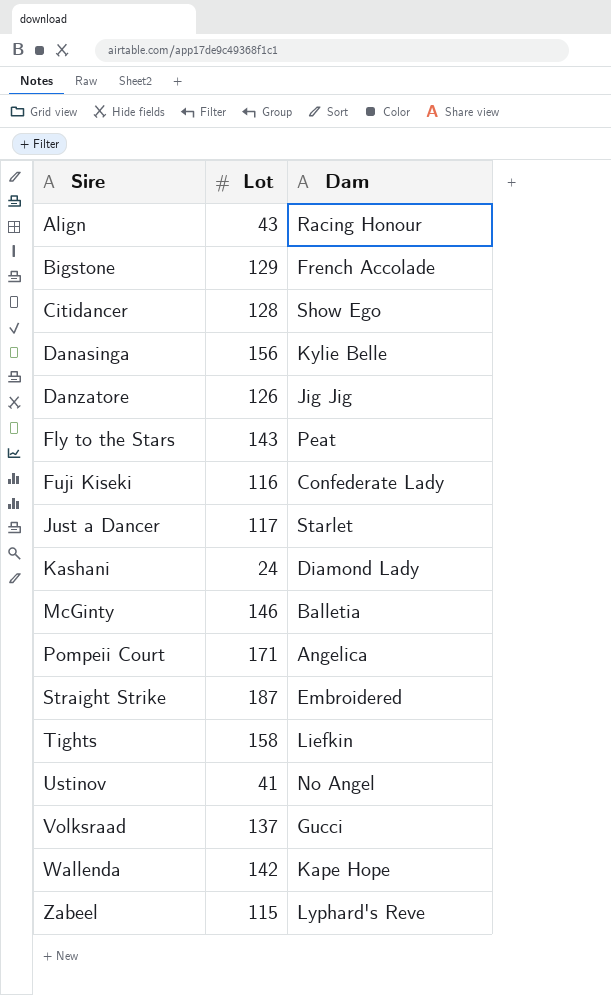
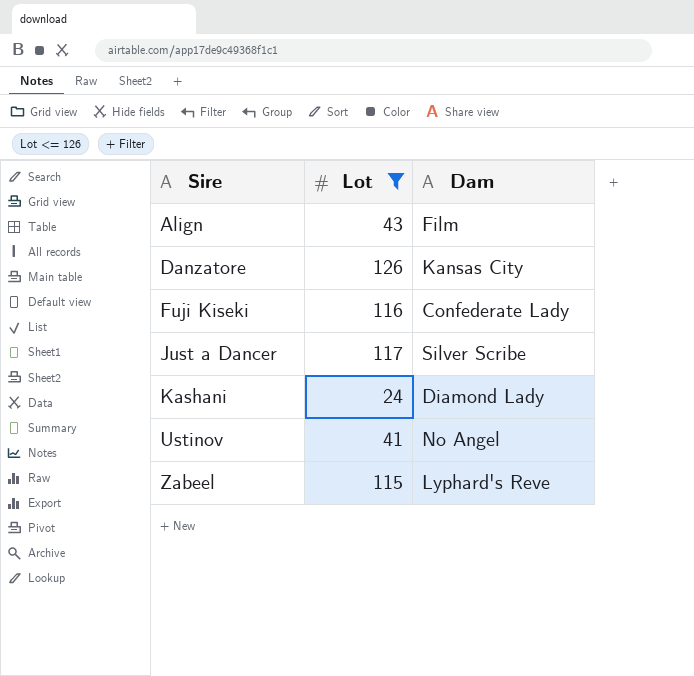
filter: none -> Lot <= 126
Align | Dam: Racing Honour -> Film
Danzatore | Dam: Jig Jig -> Kansas City
Just a Dancer | Dam: Starlet -> Silver Scribe

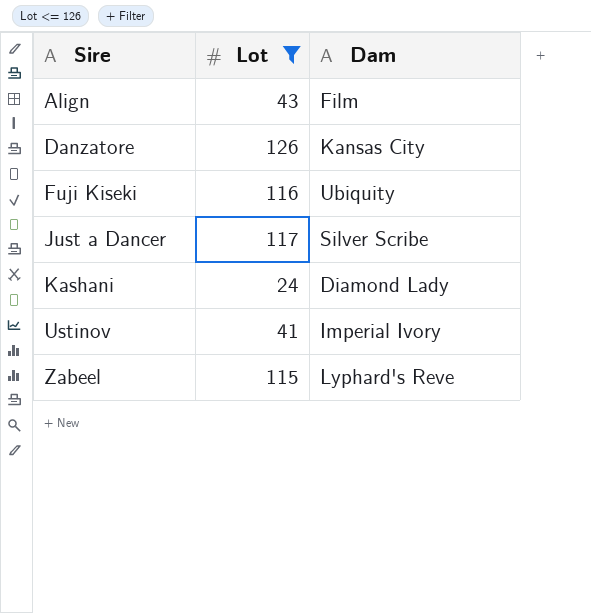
Fuji Kiseki | Dam: Confederate Lady -> Ubiquity
Ustinov | Dam: No Angel -> Imperial Ivory

